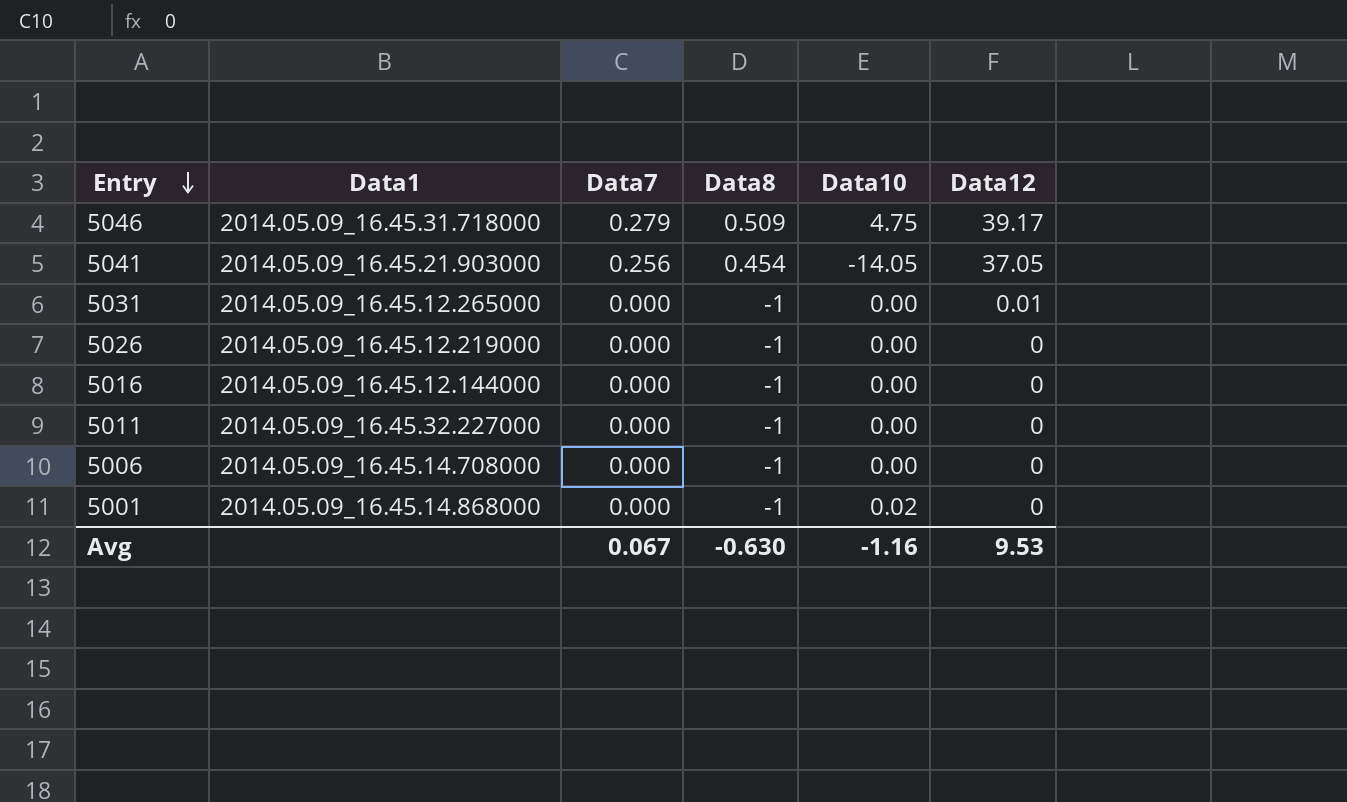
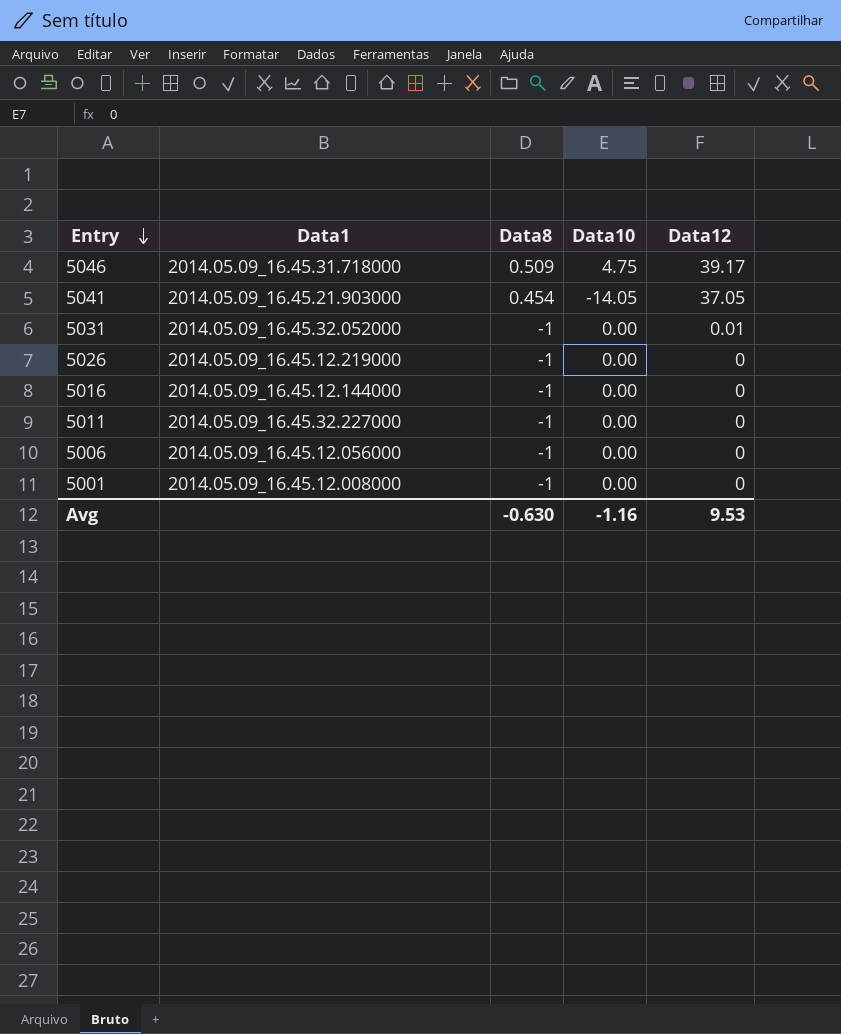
column Data7 | position: 3 -> none
5031 | Data1: 2014.05.09_16.45.12.265000 -> 2014.05.09_16.45.32.052000
5006 | Data1: 2014.05.09_16.45.14.708000 -> 2014.05.09_16.45.12.056000
5001 | Data1: 2014.05.09_16.45.14.868000 -> 2014.05.09_16.45.12.008000
5001 | Data10: 0.02 -> 0.00

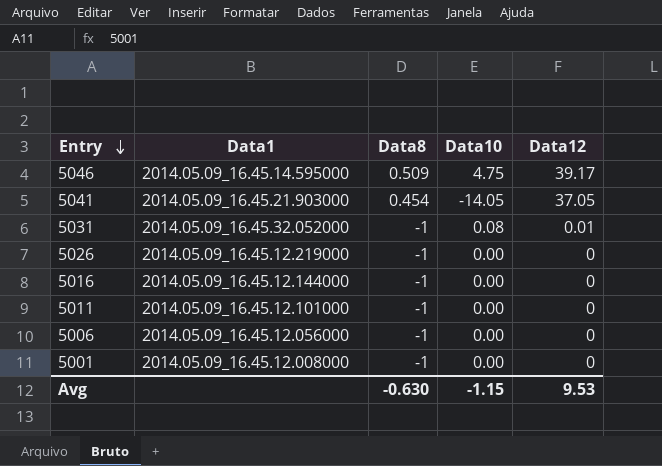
5046 | Data1: 2014.05.09_16.45.31.718000 -> 2014.05.09_16.45.14.595000
5031 | Data10: 0.00 -> 0.08
5011 | Data1: 2014.05.09_16.45.32.227000 -> 2014.05.09_16.45.12.101000
Avg | Data10: -1.16 -> -1.15

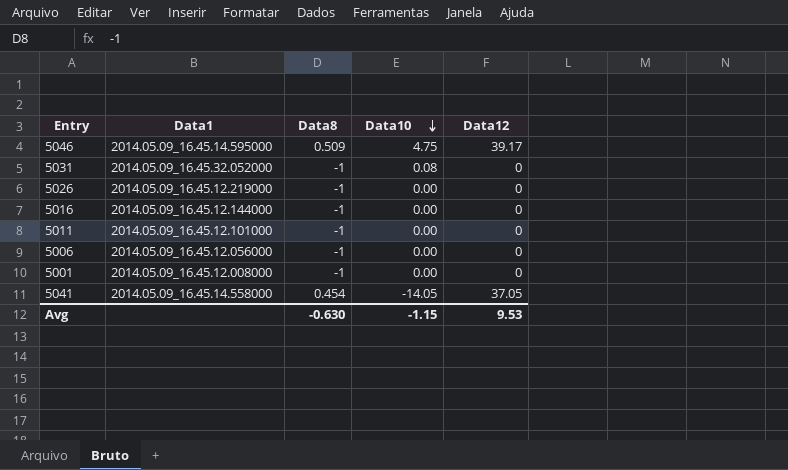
row order: Entry descending -> Data10 descending
5031 | Data12: 0.01 -> 0
5041 | Data1: 2014.05.09_16.45.21.903000 -> 2014.05.09_16.45.14.558000

